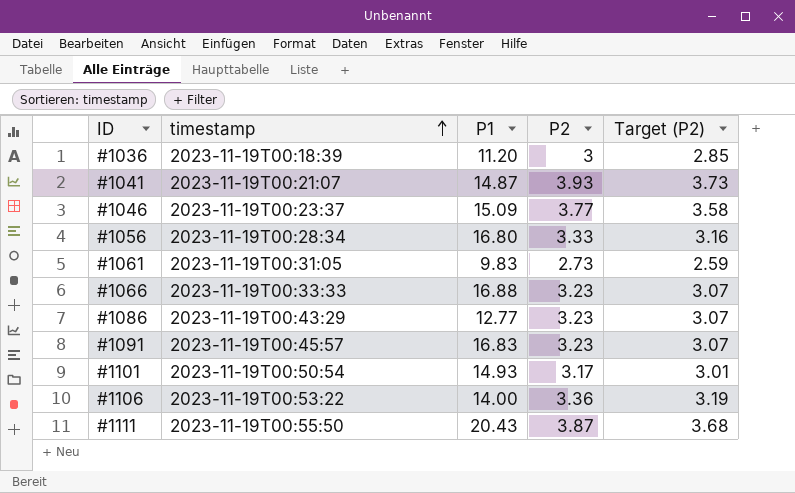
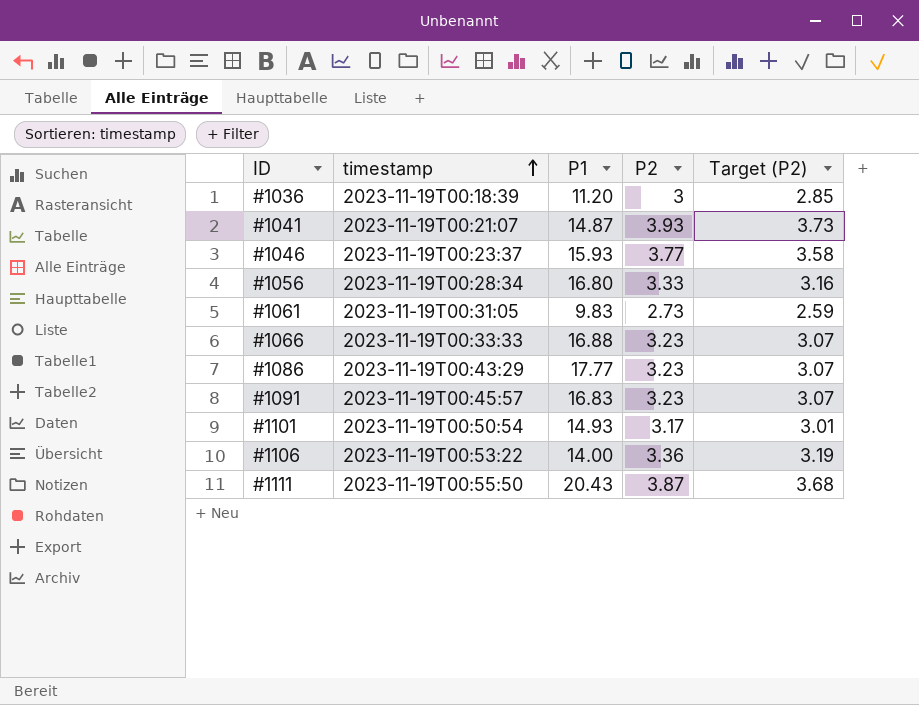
#1046 | P1: 15.09 -> 15.93
#1086 | P1: 12.77 -> 17.77

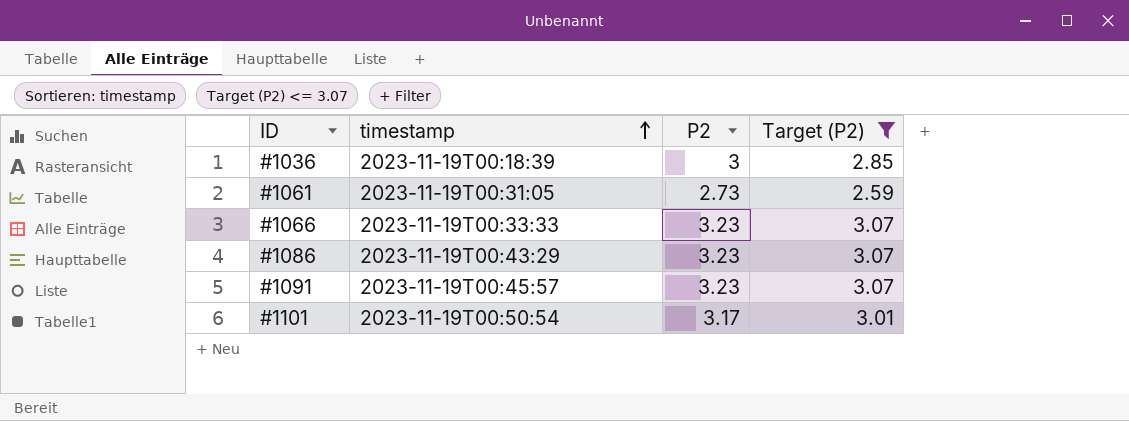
filter: none -> Target (P2) <= 3.07
column P1 | position: 3 -> none

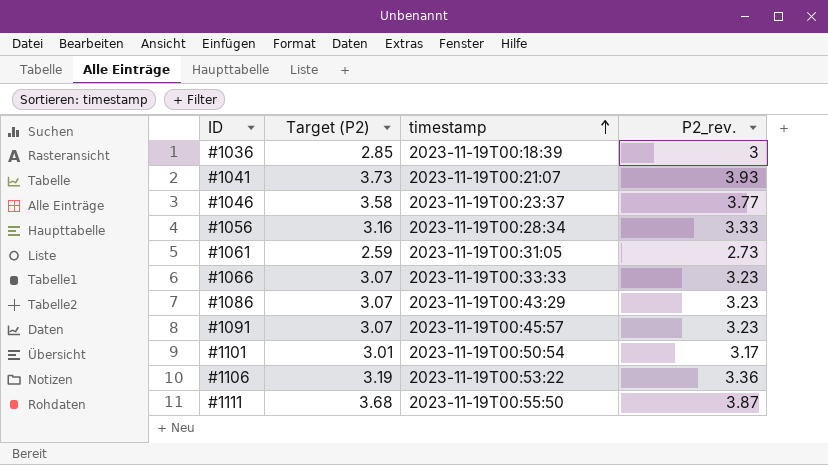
filter: Target (P2) <= 3.07 -> none
column Target (P2) | position: 4 -> 2
column name: P2 -> P2_rev.

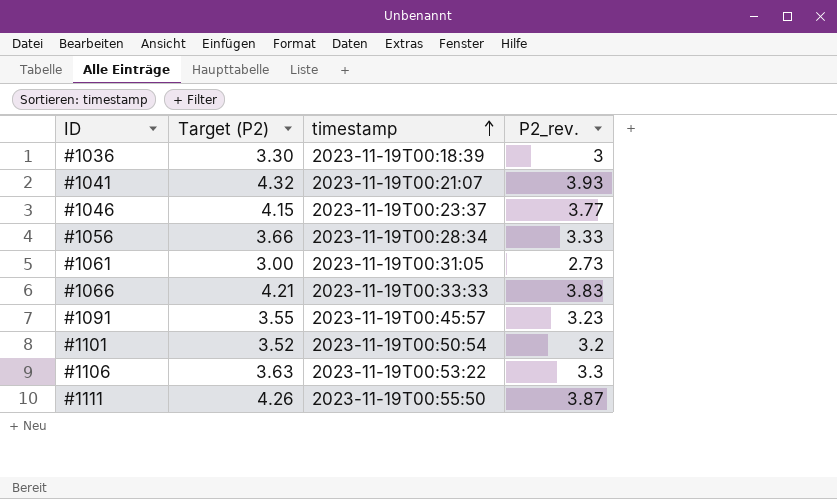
column Target (P2) | formula: [P2_rev.] * 0.95 -> [P2_rev.] * 1.1
row #1086: 3.07 | 2023-11-19T00:43:29 | 3.23 -> none
#1066 | P2_rev.: 3.23 -> 3.83
#1101 | P2_rev.: 3.17 -> 3.2
#1106 | P2_rev.: 3.36 -> 3.3

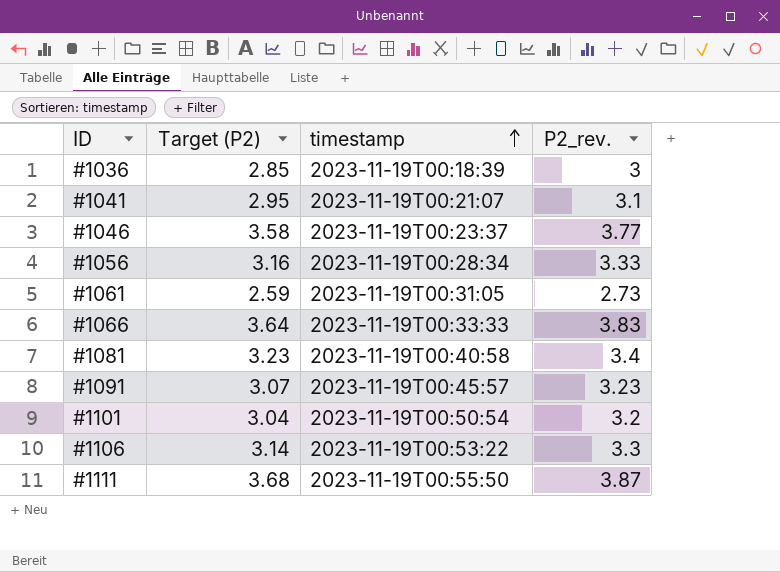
column Target (P2) | formula: [P2_rev.] * 1.1 -> [P2_rev.] * 0.95
#1041 | P2_rev.: 3.93 -> 3.1
row #1081: none -> 3.23 | 2023-11-19T00:40:58 | 3.4

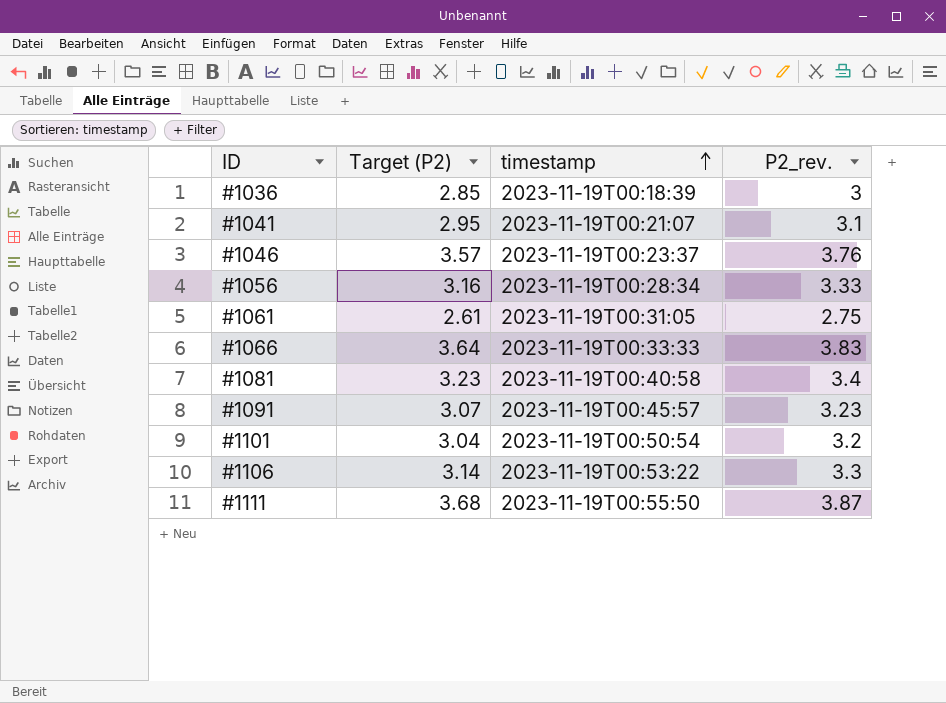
#1046 | Target (P2): 3.58 -> 3.57
#1046 | P2_rev.: 3.77 -> 3.76
#1061 | Target (P2): 2.59 -> 2.61
#1061 | P2_rev.: 2.73 -> 2.75

